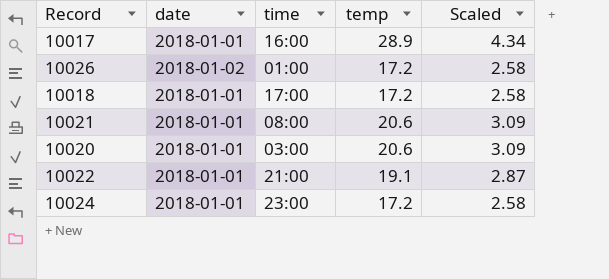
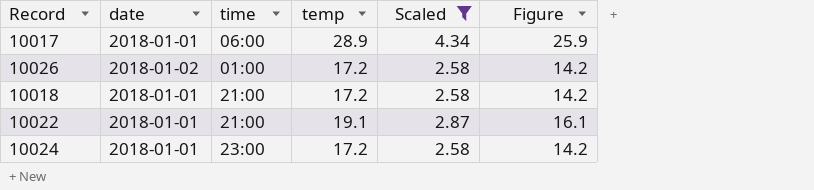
filter: none -> Scaled != 3.09
column Figure | formula: none -> [temp] - 3
10017 | time: 16:00 -> 06:00
10018 | time: 17:00 -> 21:00

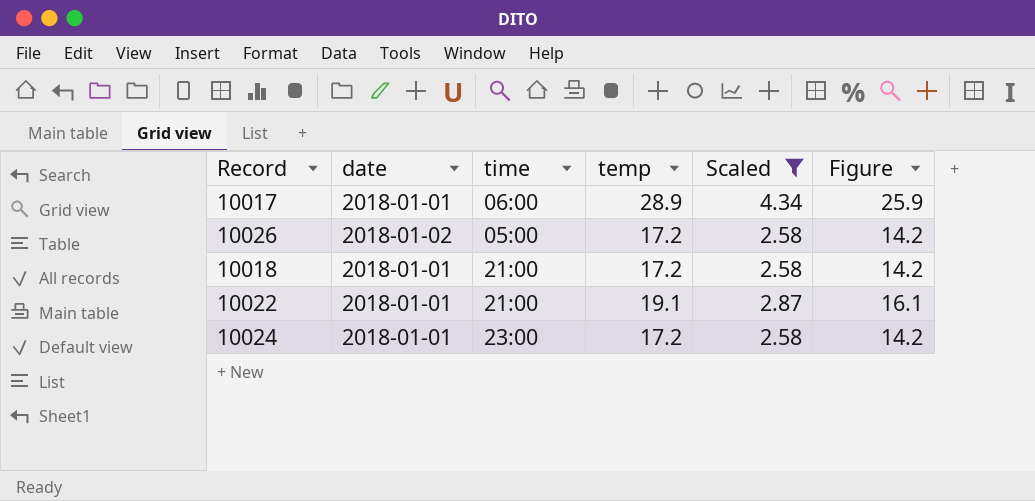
10026 | time: 01:00 -> 05:00

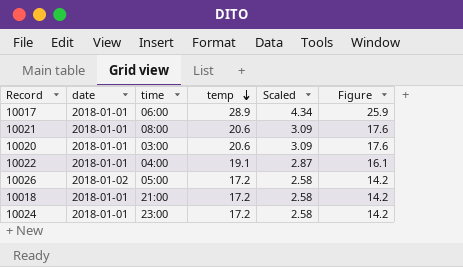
filter: Scaled != 3.09 -> none
row order: none -> temp descending
10022 | time: 21:00 -> 04:00

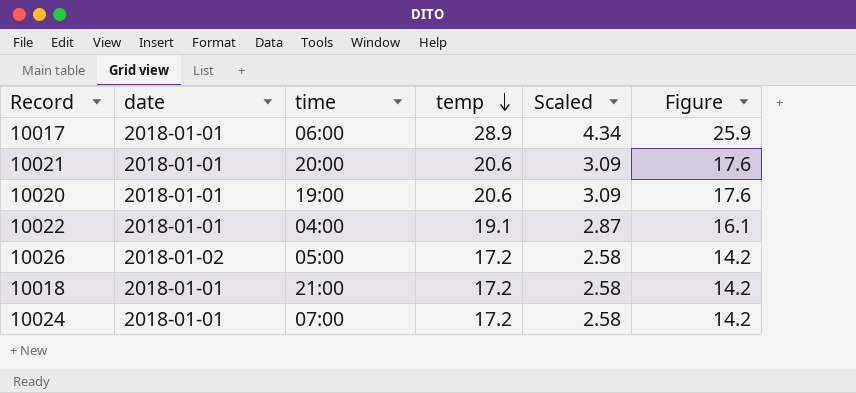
10021 | time: 08:00 -> 20:00
10020 | time: 03:00 -> 19:00
10024 | time: 23:00 -> 07:00

